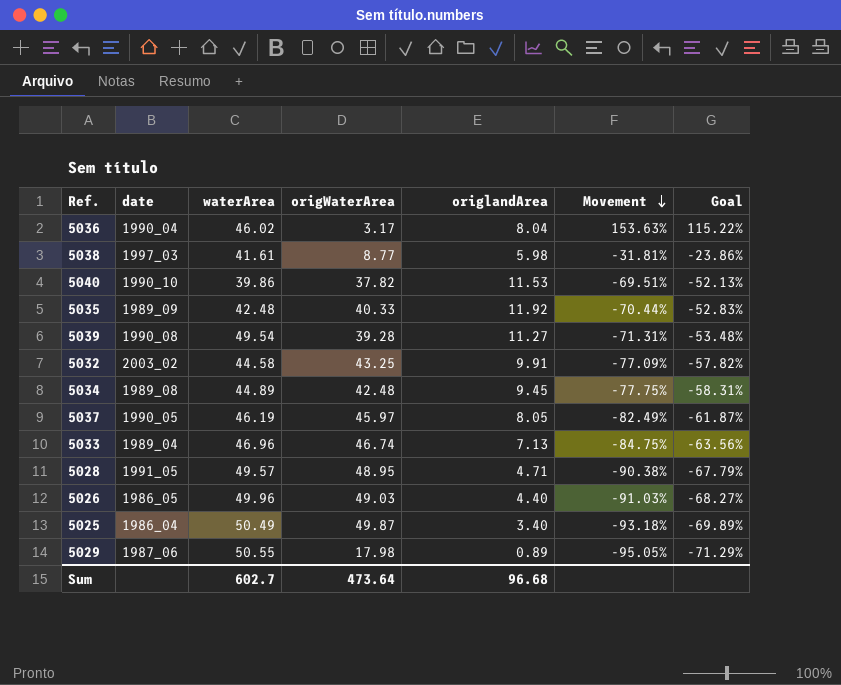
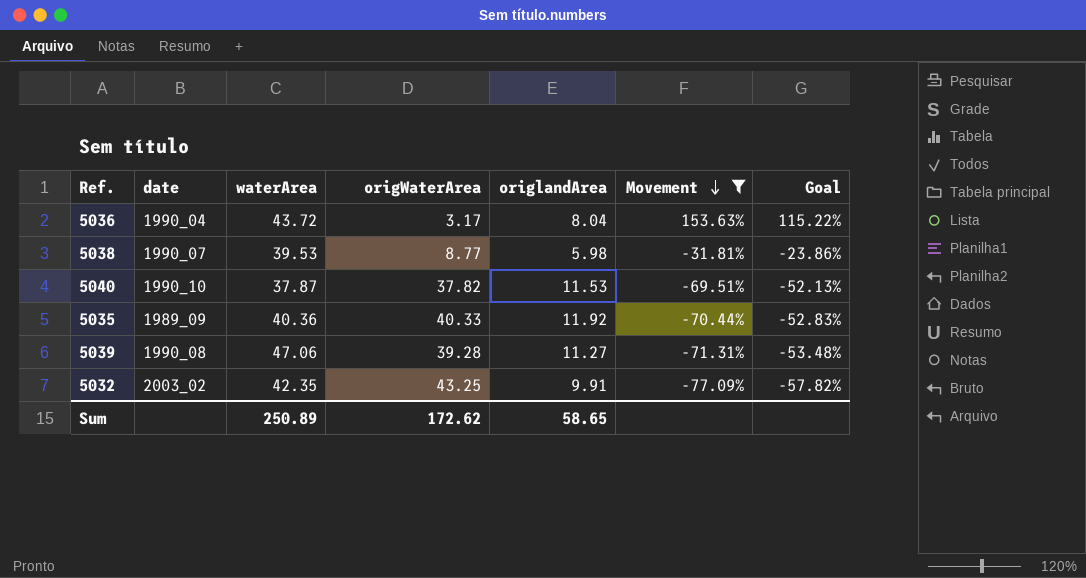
filter: none -> Movement >= -77.09%
5036 | waterArea: 46.02 -> 43.72
5038 | date: 1997_03 -> 1990_07
5038 | waterArea: 41.61 -> 39.53
5040 | waterArea: 39.86 -> 37.87
5035 | waterArea: 42.48 -> 40.36
5039 | waterArea: 49.54 -> 47.06
5032 | waterArea: 44.58 -> 42.35
Sum | waterArea: 602.7 -> 250.89
Sum | origWaterArea: 473.64 -> 172.62
Sum | origlandArea: 96.68 -> 58.65

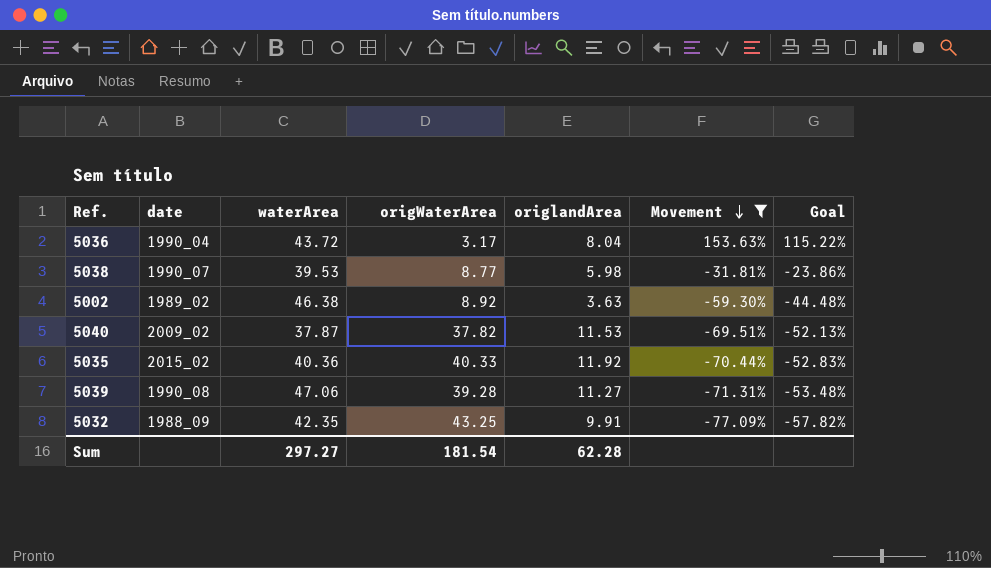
row 5002: none -> 1989_02 | 46.38 | 8.92 | 3.63 | -59.30% | -44.48%
5040 | date: 1990_10 -> 2009_02
5035 | date: 1989_09 -> 2015_02
5032 | date: 2003_02 -> 1988_09
Sum | waterArea: 250.89 -> 297.27
Sum | origWaterArea: 172.62 -> 181.54
Sum | origlandArea: 58.65 -> 62.28

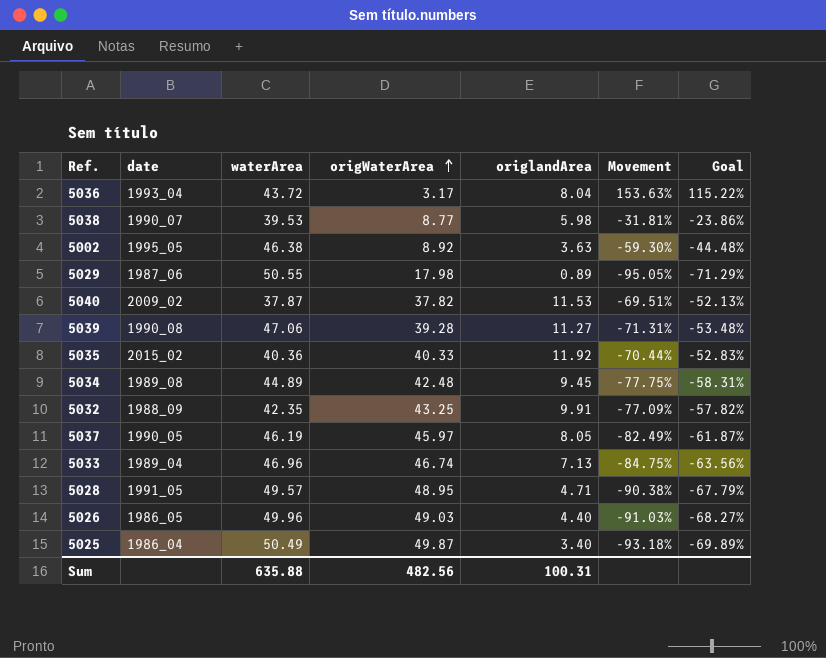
filter: Movement >= -77.09% -> none
row order: Movement descending -> origWaterArea ascending
5036 | date: 1990_04 -> 1993_04
5002 | date: 1989_02 -> 1995_05
Sum | waterArea: 297.27 -> 635.88
Sum | origWaterArea: 181.54 -> 482.56
Sum | origlandArea: 62.28 -> 100.31

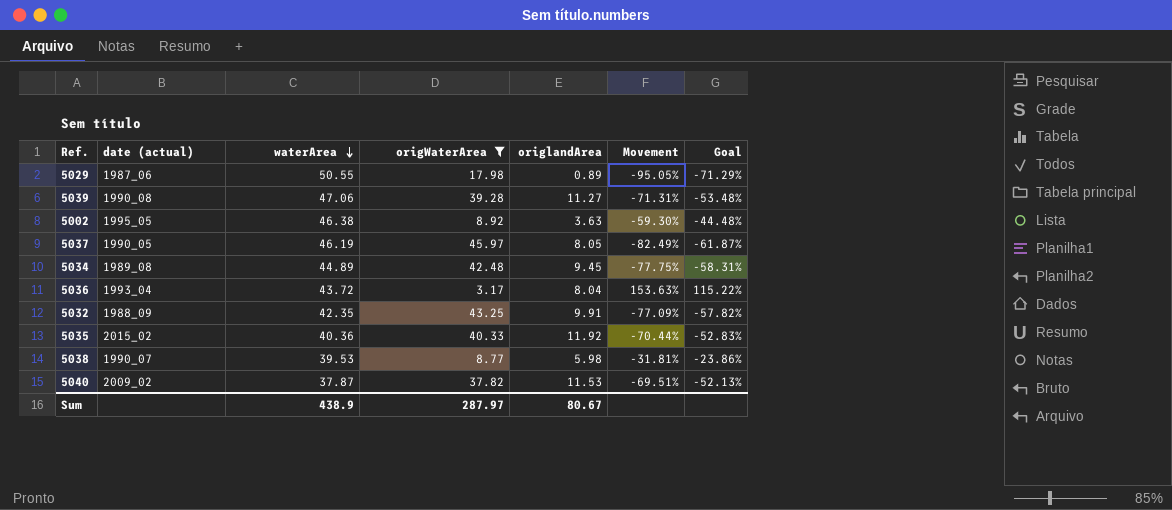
filter: none -> origWaterArea <= 45.97
row order: origWaterArea ascending -> waterArea descending
column name: date -> date (actual)
Sum | waterArea: 635.88 -> 438.9
Sum | origWaterArea: 482.56 -> 287.97
Sum | origlandArea: 100.31 -> 80.67

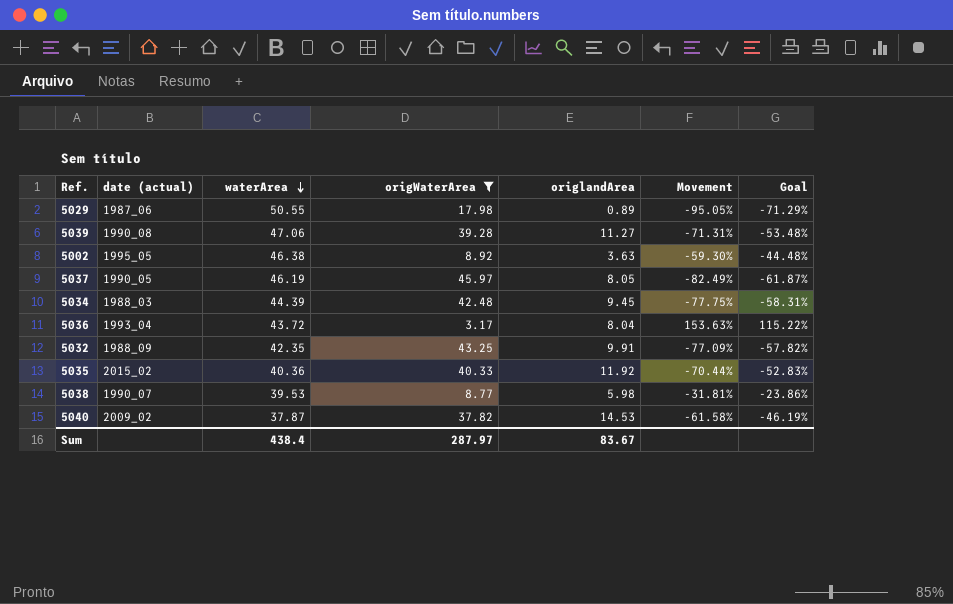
5034 | date (actual): 1989_08 -> 1988_03
5034 | waterArea: 44.89 -> 44.39
5040 | origlandArea: 11.53 -> 14.53
5040 | Movement: -69.51% -> -61.58%
5040 | Goal: -52.13% -> -46.19%
Sum | waterArea: 438.9 -> 438.4
Sum | origlandArea: 80.67 -> 83.67

